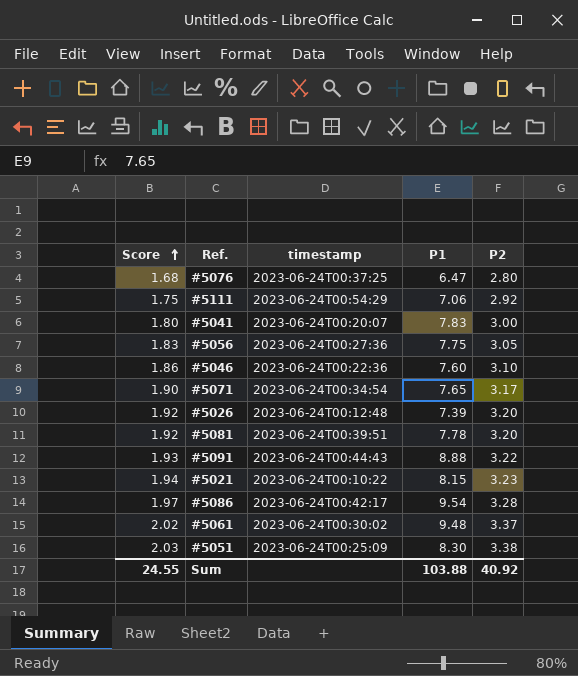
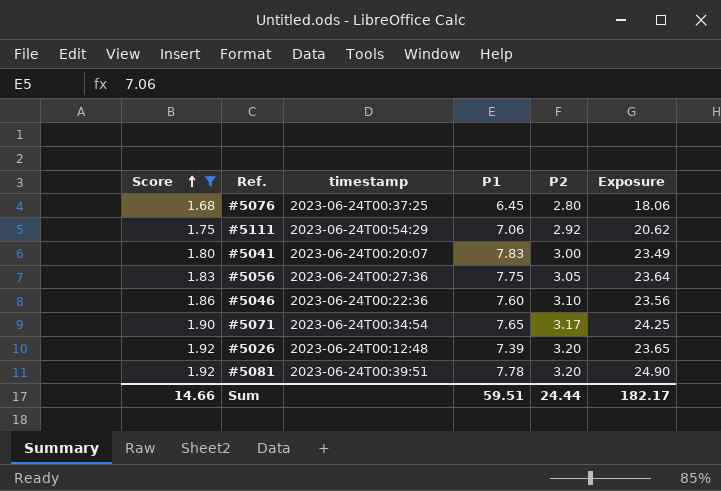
filter: none -> Score <= 1.92
column Exposure | formula: none -> [P1] * [P2]
#5076 | P1: 6.47 -> 6.45
Sum | Score: 24.55 -> 14.66
Sum | P1: 103.88 -> 59.51
Sum | P2: 40.92 -> 24.44

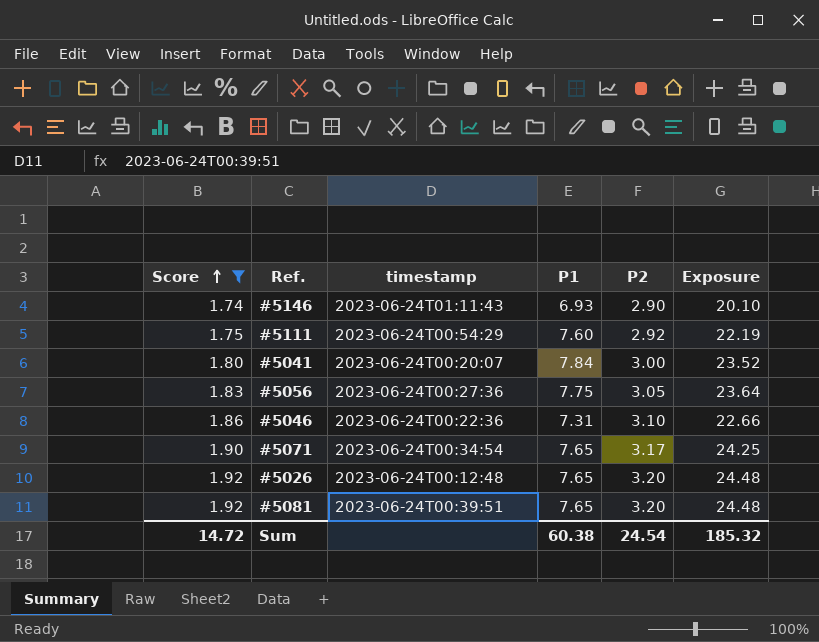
row #5076: 1.68 | 2023-06-24T00:37:25 | 6.45 | 2.80 | 18.06 -> none
row #5146: none -> 1.74 | 2023-06-24T01:11:43 | 6.93 | 2.90 | 20.10
#5111 | P1: 7.06 -> 7.60
#5111 | Exposure: 20.62 -> 22.19
#5041 | P1: 7.83 -> 7.84
#5041 | Exposure: 23.49 -> 23.52
#5046 | P1: 7.60 -> 7.31
#5046 | Exposure: 23.56 -> 22.66
#5026 | P1: 7.39 -> 7.65
#5026 | Exposure: 23.65 -> 24.48
#5081 | P1: 7.78 -> 7.65
#5081 | Exposure: 24.90 -> 24.48
Sum | Score: 14.66 -> 14.72
Sum | P1: 59.51 -> 60.38
Sum | P2: 24.44 -> 24.54
Sum | Exposure: 182.17 -> 185.32

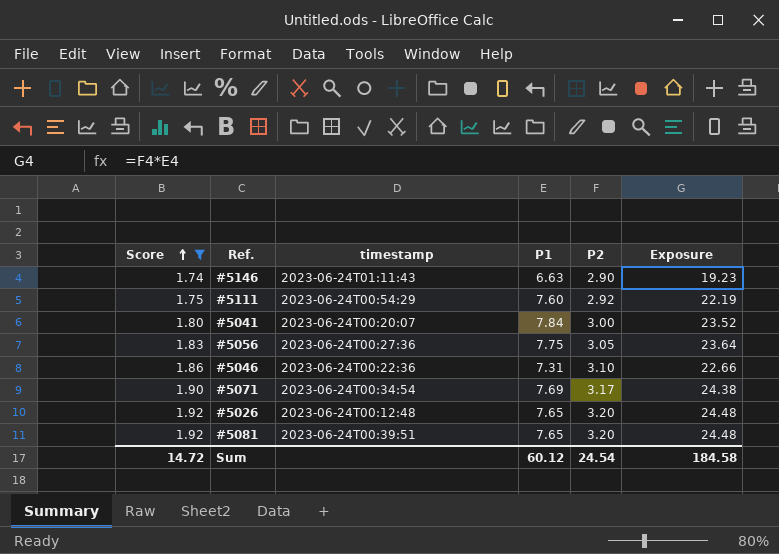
#5146 | P1: 6.93 -> 6.63
#5146 | Exposure: 20.10 -> 19.23
#5071 | P1: 7.65 -> 7.69
#5071 | Exposure: 24.25 -> 24.38
Sum | P1: 60.38 -> 60.12
Sum | Exposure: 185.32 -> 184.58

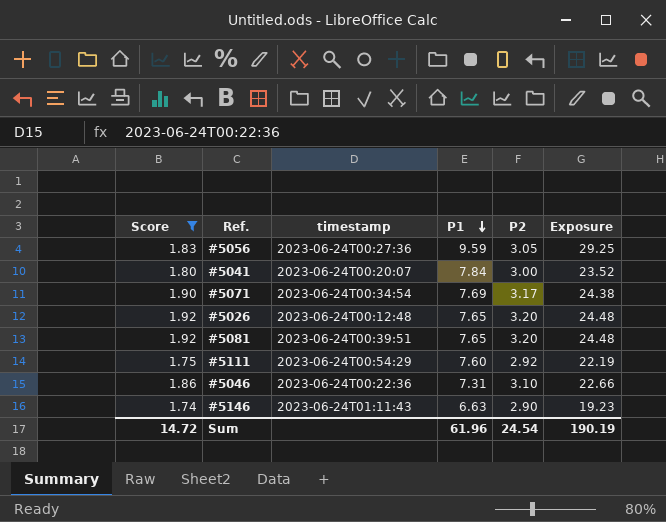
row order: Score ascending -> P1 descending
#5056 | P1: 7.75 -> 9.59
#5056 | Exposure: 23.64 -> 29.25
Sum | P1: 60.12 -> 61.96
Sum | Exposure: 184.58 -> 190.19

